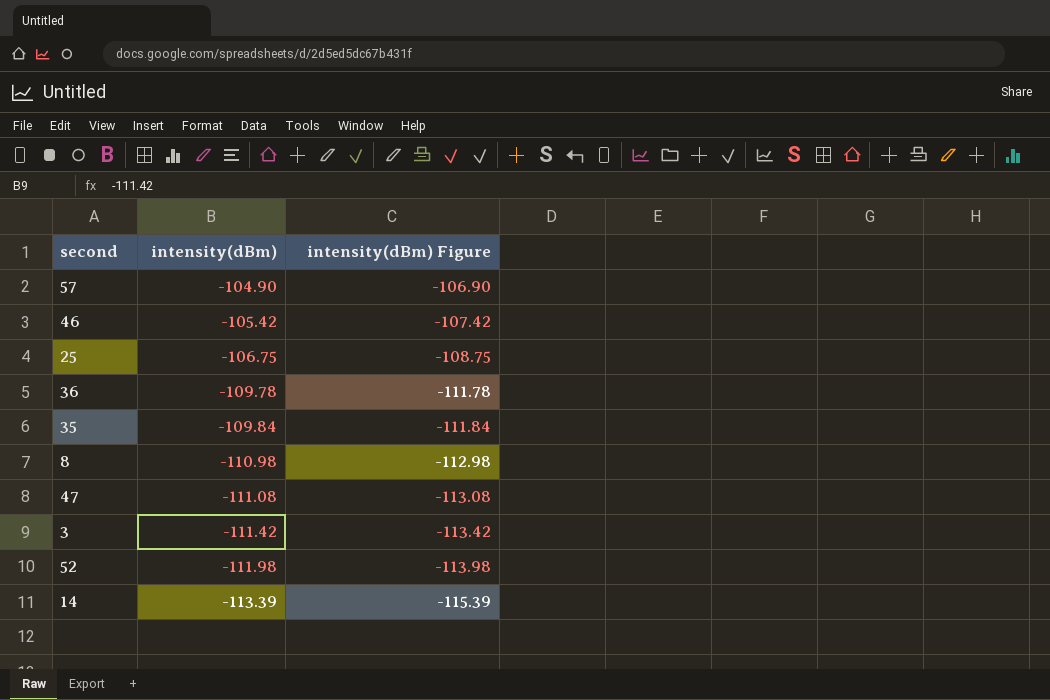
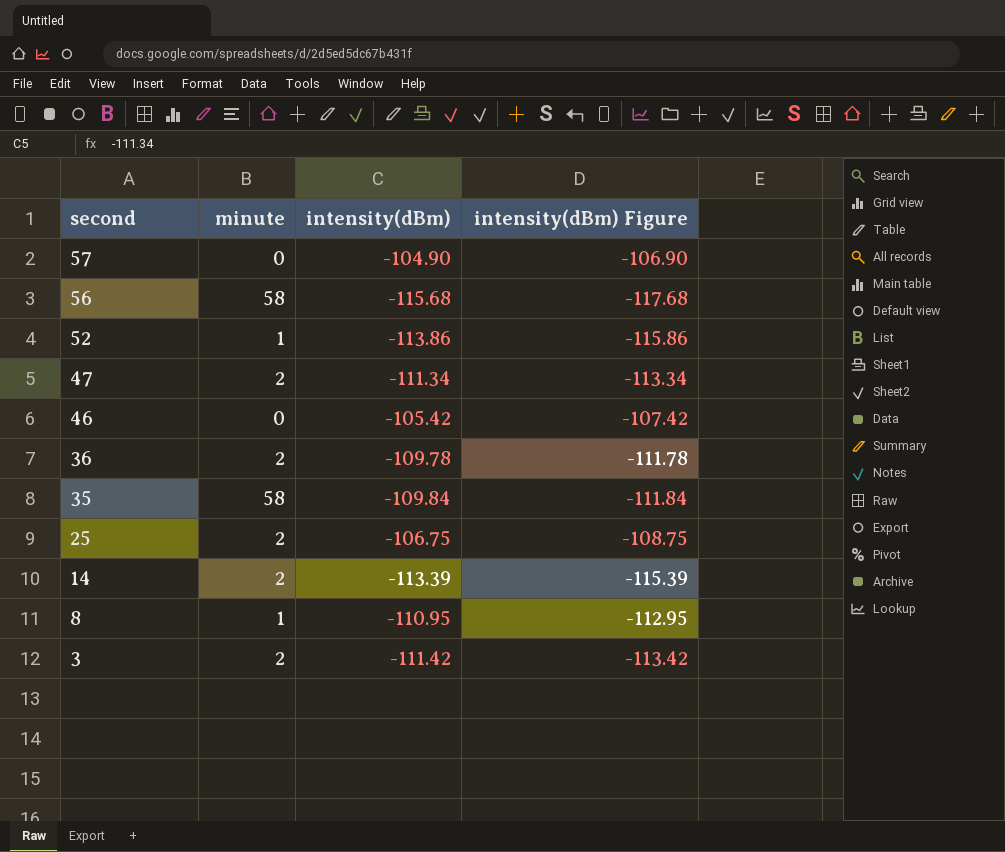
row order: intensity(dBm) descending -> second descending
column minute | position: none -> 2
row 56: none -> 58 | -115.68 | -117.68
52 | intensity(dBm): -111.98 -> -113.86
52 | intensity(dBm) Figure: -113.98 -> -115.86
47 | intensity(dBm): -111.08 -> -111.34
47 | intensity(dBm) Figure: -113.08 -> -113.34
8 | intensity(dBm): -110.98 -> -110.95
8 | intensity(dBm) Figure: -112.98 -> -112.95

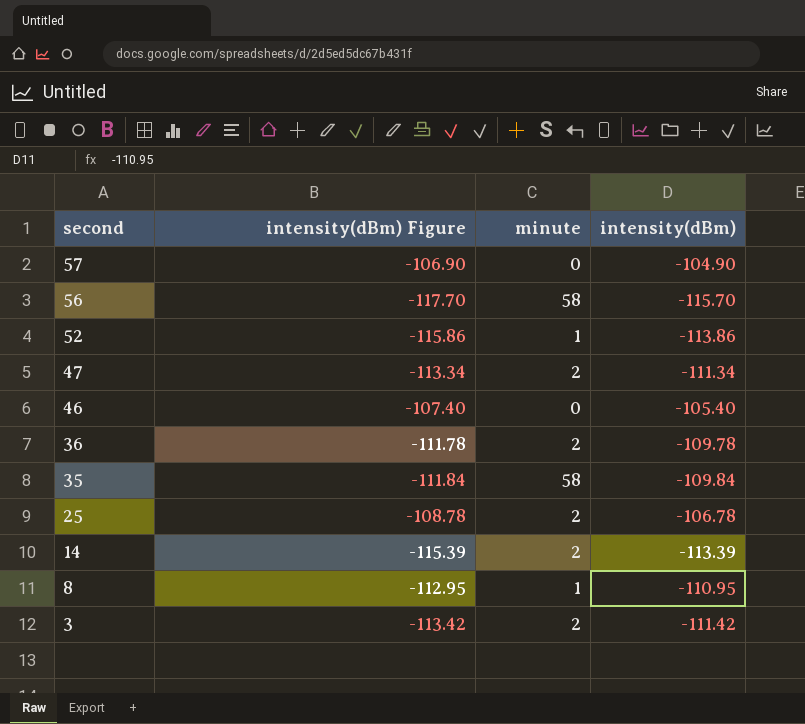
column intensity(dBm) Figure | position: 4 -> 2
56 | intensity(dBm) Figure: -117.68 -> -117.70
56 | intensity(dBm): -115.68 -> -115.70
46 | intensity(dBm) Figure: -107.42 -> -107.40
46 | intensity(dBm): -105.42 -> -105.40
25 | intensity(dBm) Figure: -108.75 -> -108.78
25 | intensity(dBm): -106.75 -> -106.78

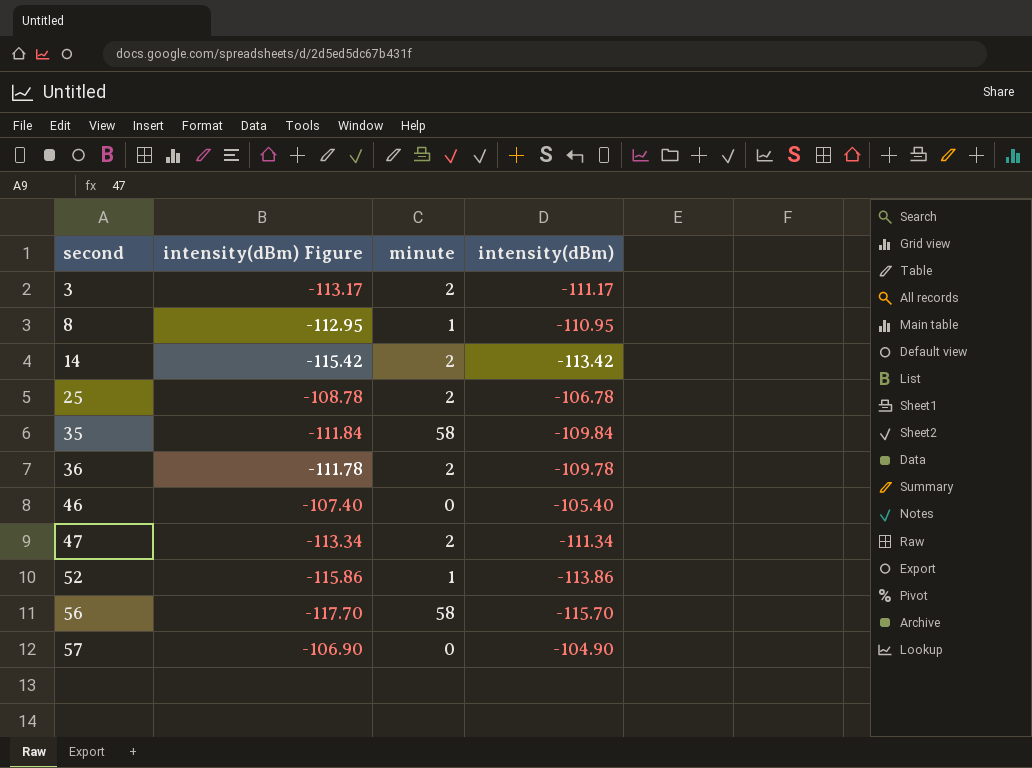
row order: second descending -> second ascending
3 | intensity(dBm) Figure: -113.42 -> -113.17
3 | intensity(dBm): -111.42 -> -111.17
14 | intensity(dBm) Figure: -115.39 -> -115.42
14 | intensity(dBm): -113.39 -> -113.42

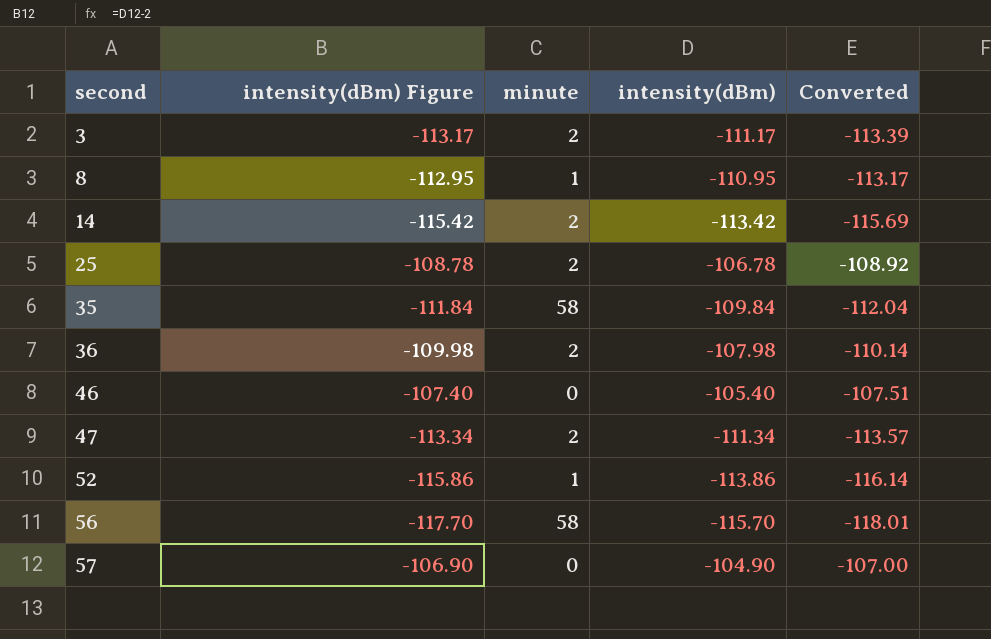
column Converted | formula: none -> [intensity(dBm)] * 1.02
36 | intensity(dBm) Figure: -111.78 -> -109.98
36 | intensity(dBm): -109.78 -> -107.98

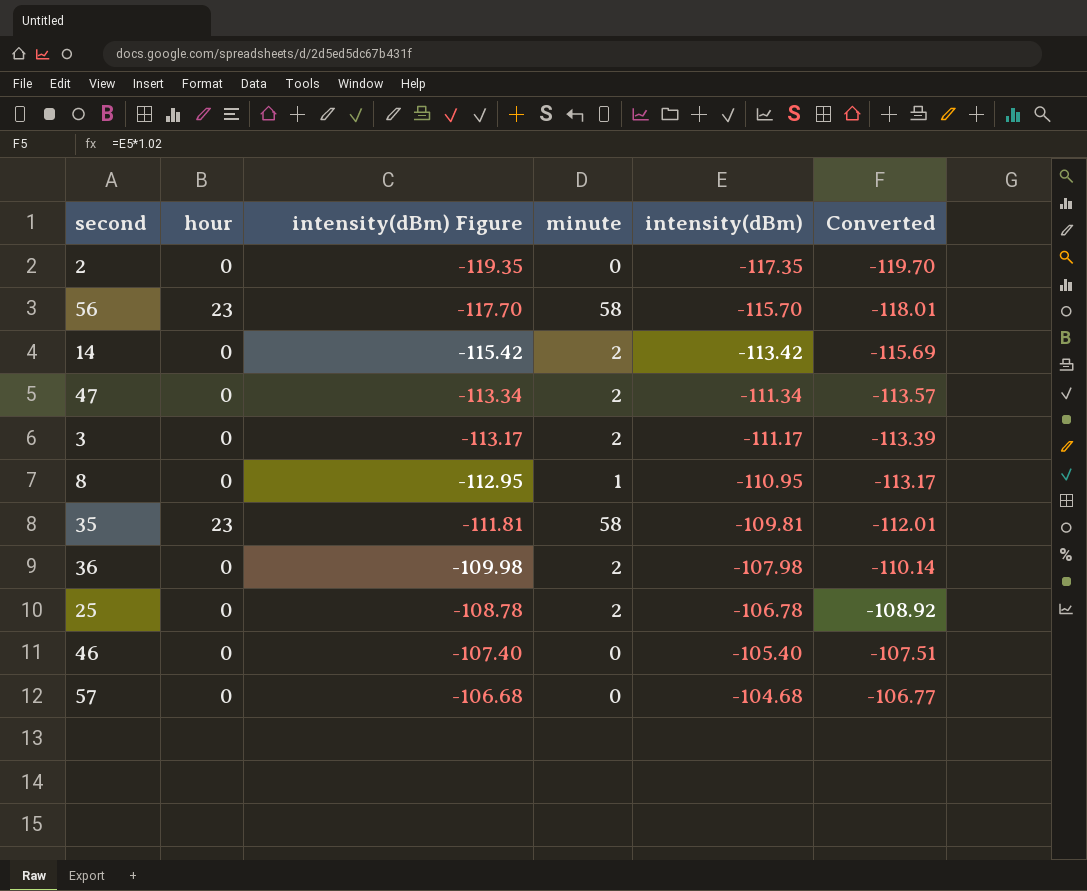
row order: second ascending -> intensity(dBm) Figure ascending
column hour | position: none -> 2
row 52: -115.86 | 1 | -113.86 | -116.14 -> none
row 2: none -> 0 | -119.35 | 0 | -117.35 | -119.70
35 | intensity(dBm) Figure: -111.84 -> -111.81
35 | intensity(dBm): -109.84 -> -109.81
35 | Converted: -112.04 -> -112.01
57 | intensity(dBm) Figure: -106.90 -> -106.68
57 | intensity(dBm): -104.90 -> -104.68
57 | Converted: -107.00 -> -106.77

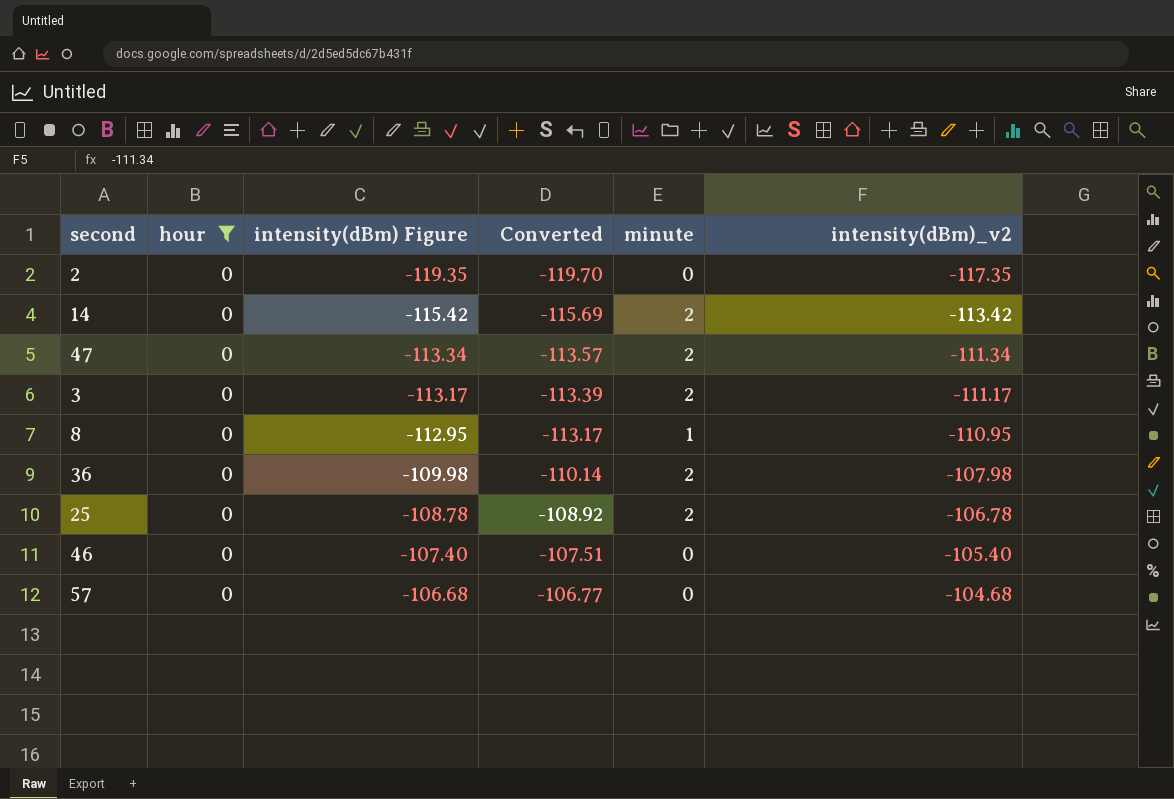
filter: none -> hour = 0
column Converted | position: 6 -> 4
column name: intensity(dBm) -> intensity(dBm)_v2

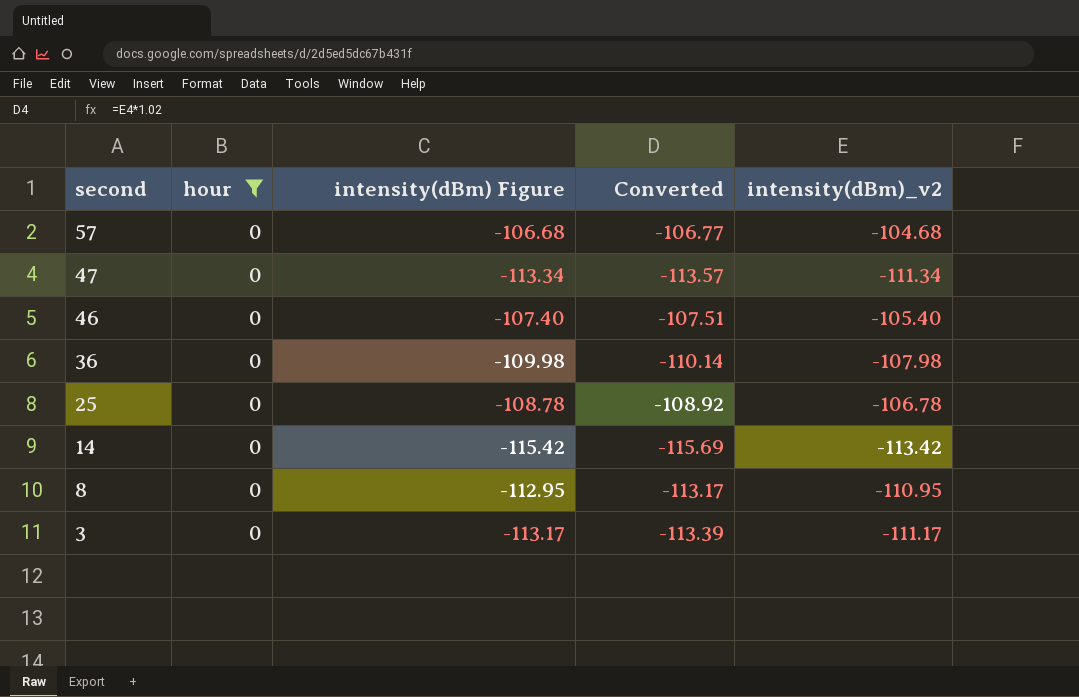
row order: intensity(dBm) Figure ascending -> second descending
column minute | position: 5 -> none
row 2: 0 | -119.35 | -119.70 | 0 | -117.35 -> none

